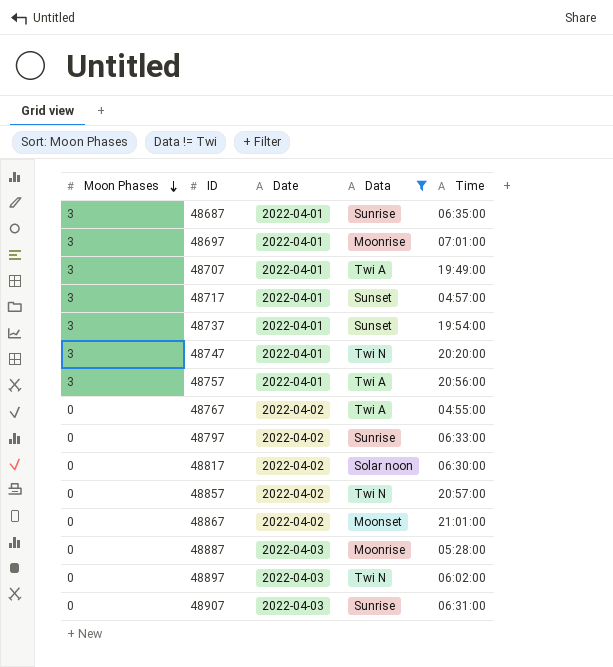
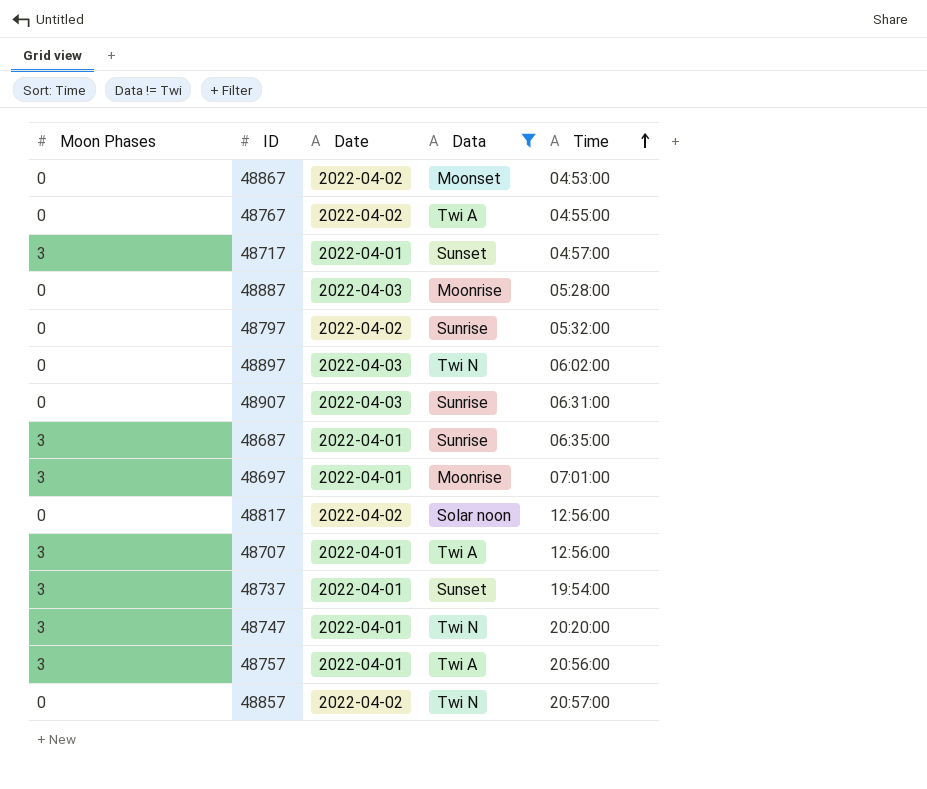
row order: Moon Phases descending -> Time ascending
48867 | Time: 21:01:00 -> 04:53:00
48797 | Time: 06:33:00 -> 05:32:00
48817 | Time: 06:30:00 -> 12:56:00
48707 | Time: 19:49:00 -> 12:56:00

